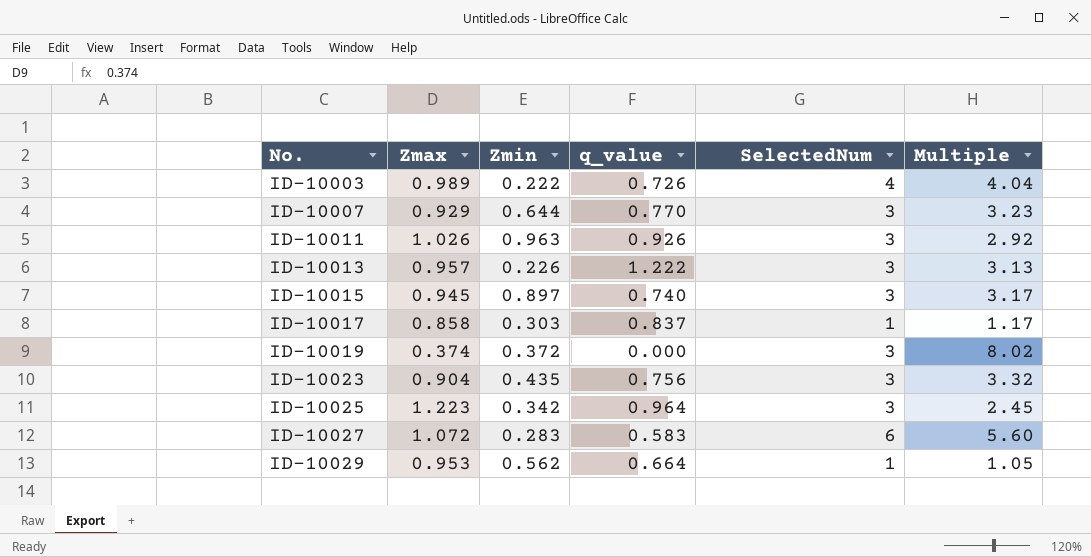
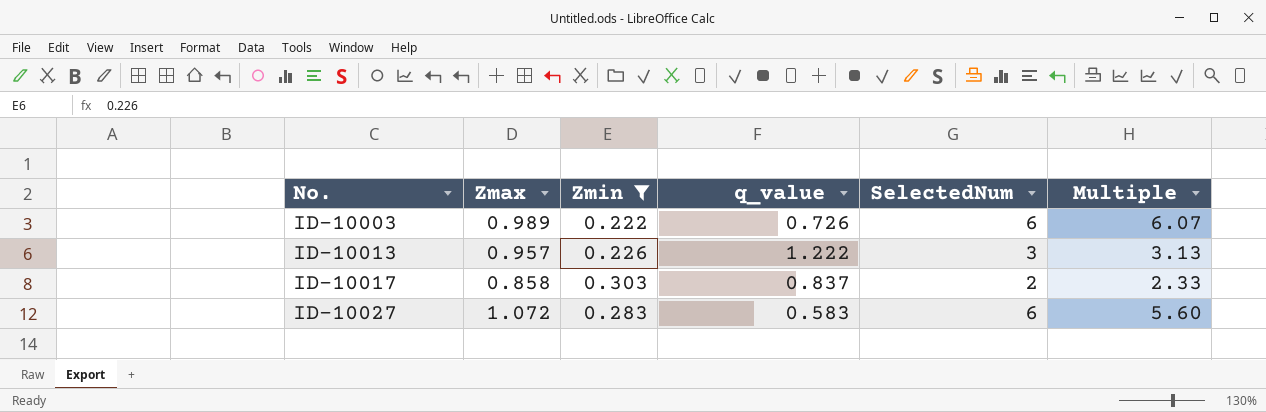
filter: none -> Zmin <= 0.303
ID-10003 | SelectedNum: 4 -> 6
ID-10003 | Multiple: 4.04 -> 6.07
ID-10017 | SelectedNum: 1 -> 2
ID-10017 | Multiple: 1.17 -> 2.33

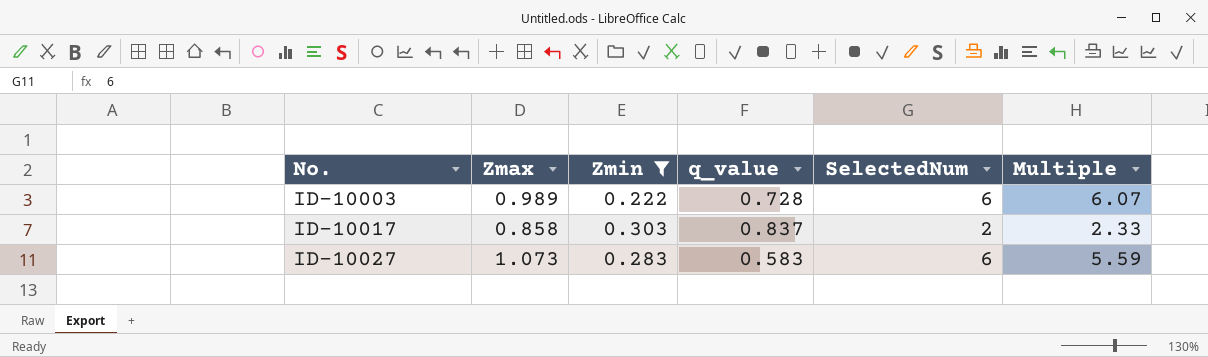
row ID-10013: 0.957 | 0.226 | 1.222 | 3 | 3.13 -> none
ID-10003 | q_value: 0.726 -> 0.728
ID-10027 | Zmax: 1.072 -> 1.073
ID-10027 | Multiple: 5.60 -> 5.59

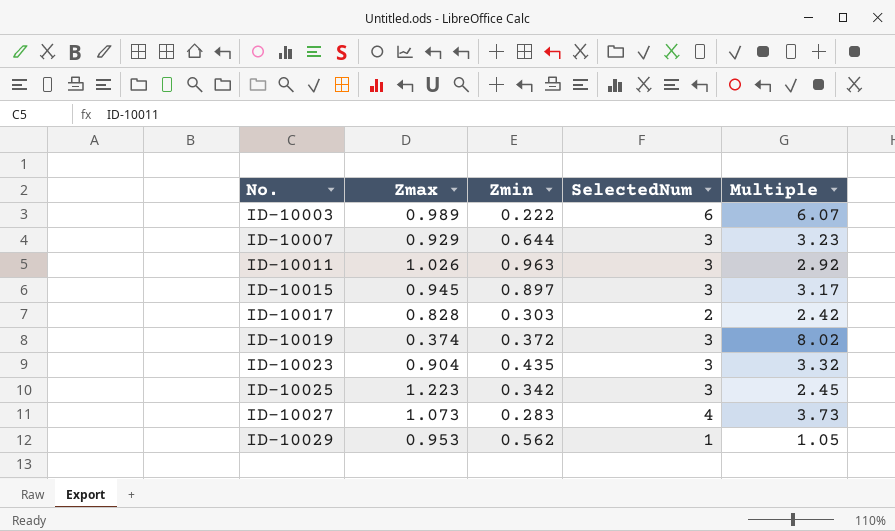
filter: Zmin <= 0.303 -> none
column q_value | position: 4 -> none
ID-10017 | Zmax: 0.858 -> 0.828
ID-10017 | Multiple: 2.33 -> 2.42
ID-10027 | SelectedNum: 6 -> 4
ID-10027 | Multiple: 5.59 -> 3.73

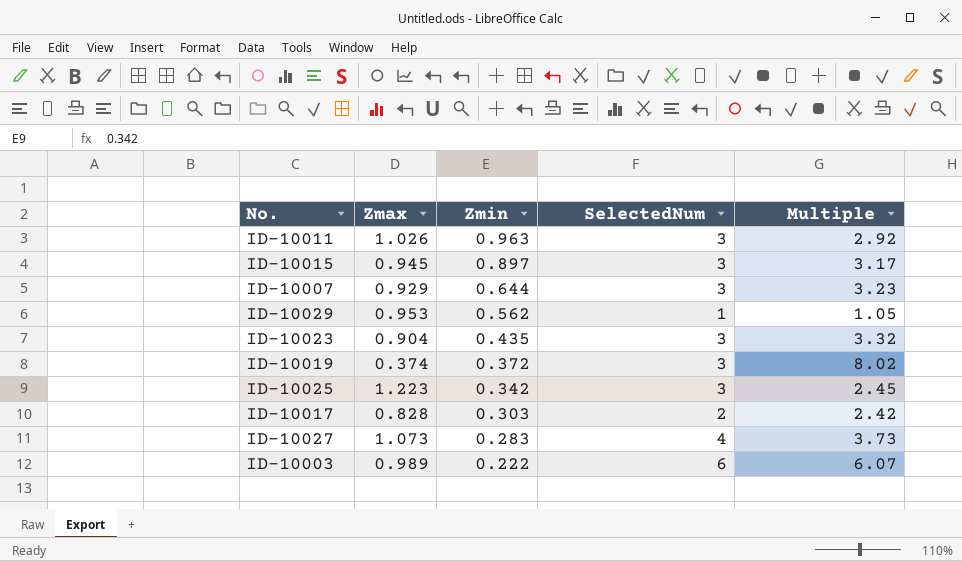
row order: No. ascending -> Zmin descending

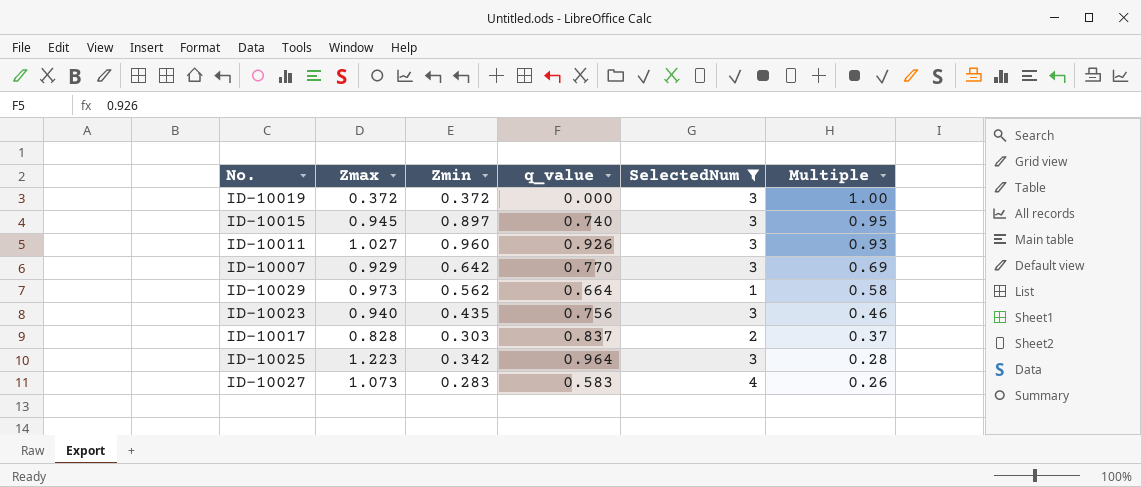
filter: none -> SelectedNum != 6
row order: Zmin descending -> Multiple descending
column q_value | position: none -> 4
column Multiple | formula: [SelectedNum] / [Zmax] -> [Zmin] / [Zmax]
ID-10019 | Zmax: 0.374 -> 0.372
ID-10011 | Zmax: 1.026 -> 1.027
ID-10011 | Zmin: 0.963 -> 0.960
ID-10007 | Zmin: 0.644 -> 0.642
ID-10029 | Zmax: 0.953 -> 0.973
ID-10023 | Zmax: 0.904 -> 0.940

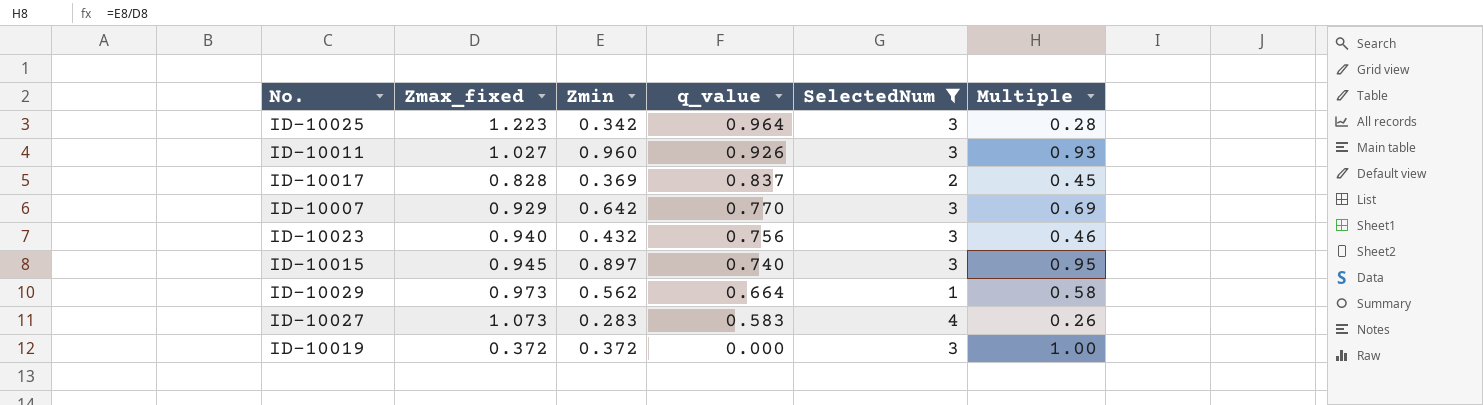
row order: Multiple descending -> q_value descending
column name: Zmax -> Zmax_fixed
ID-10017 | Zmin: 0.303 -> 0.369
ID-10017 | Multiple: 0.37 -> 0.45
ID-10023 | Zmin: 0.435 -> 0.432

